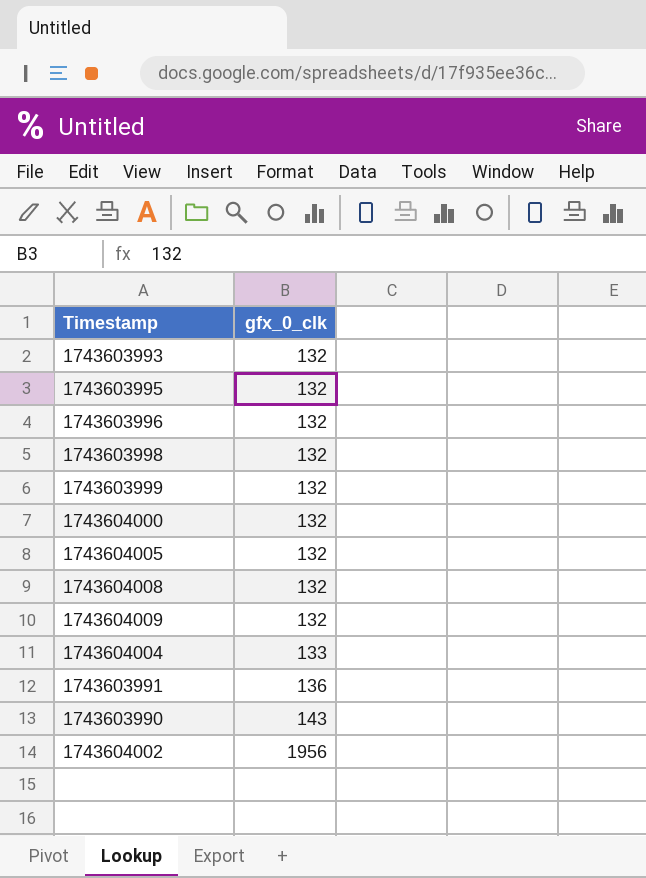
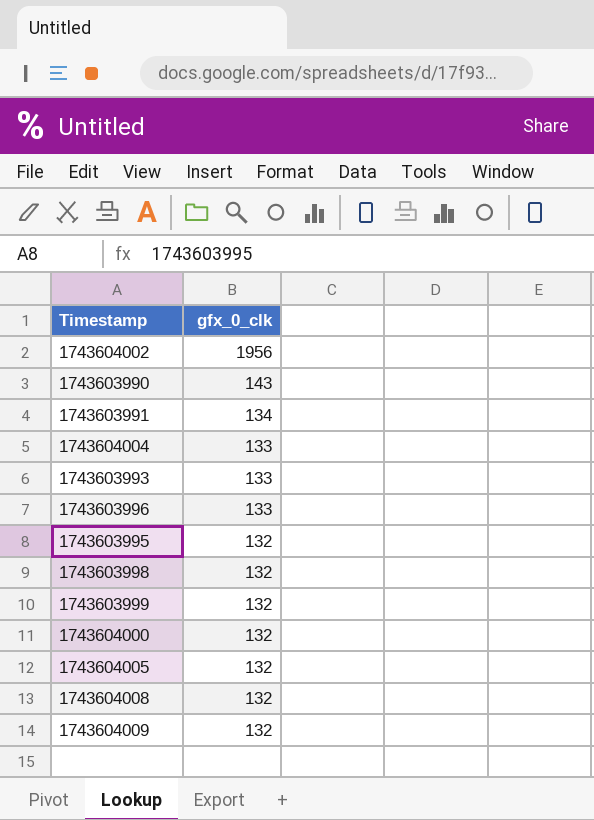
row order: gfx_0_clk ascending -> gfx_0_clk descending
1743603991 | gfx_0_clk: 136 -> 134
1743603993 | gfx_0_clk: 132 -> 133
1743603996 | gfx_0_clk: 132 -> 133

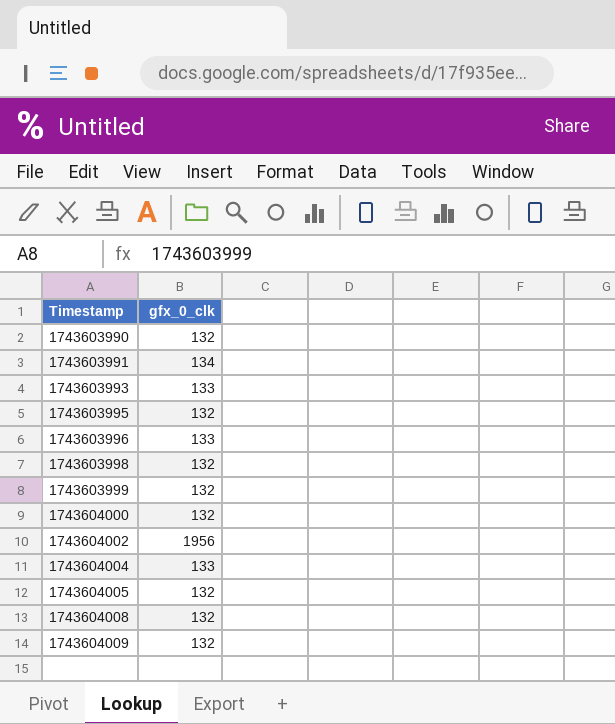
row order: gfx_0_clk descending -> Timestamp ascending
1743603990 | gfx_0_clk: 143 -> 132

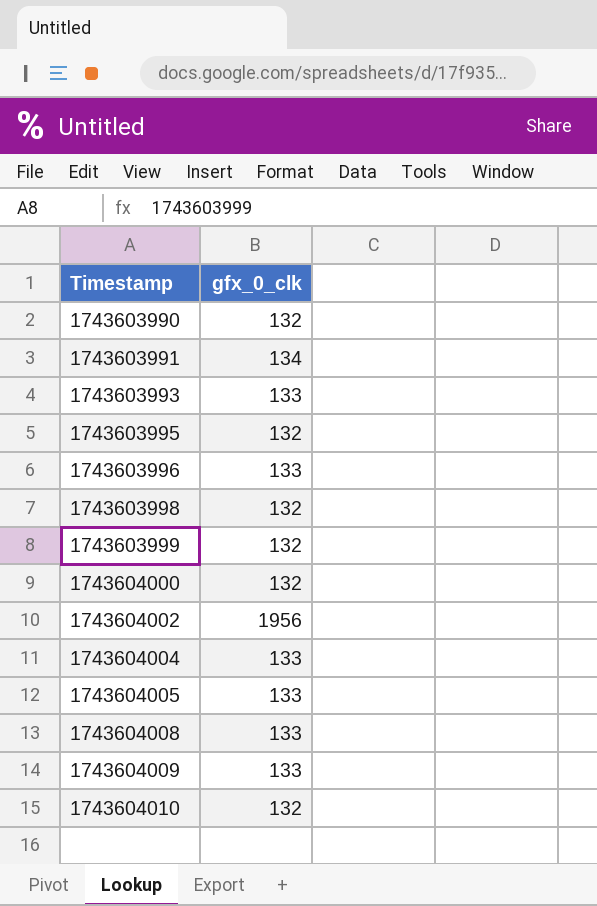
1743604005 | gfx_0_clk: 132 -> 133
1743604008 | gfx_0_clk: 132 -> 133
1743604009 | gfx_0_clk: 132 -> 133
row 1743604010: none -> 132

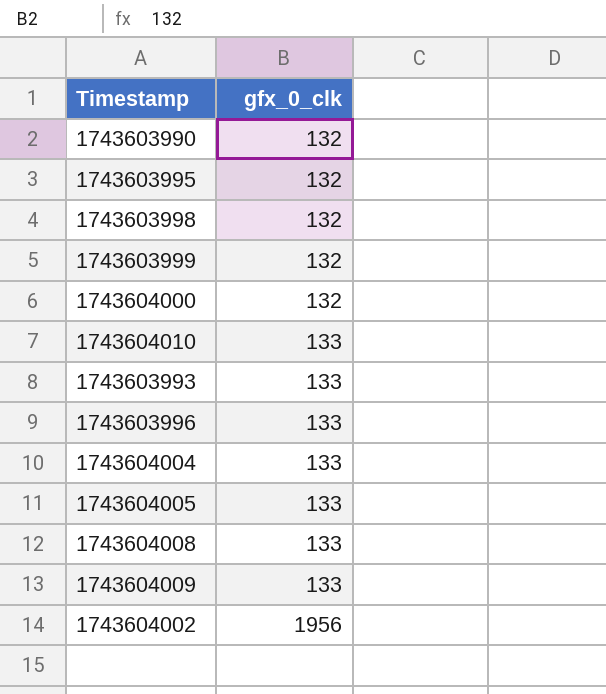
row order: Timestamp ascending -> gfx_0_clk ascending
row 1743603991: 134 -> none
1743604010 | gfx_0_clk: 132 -> 133

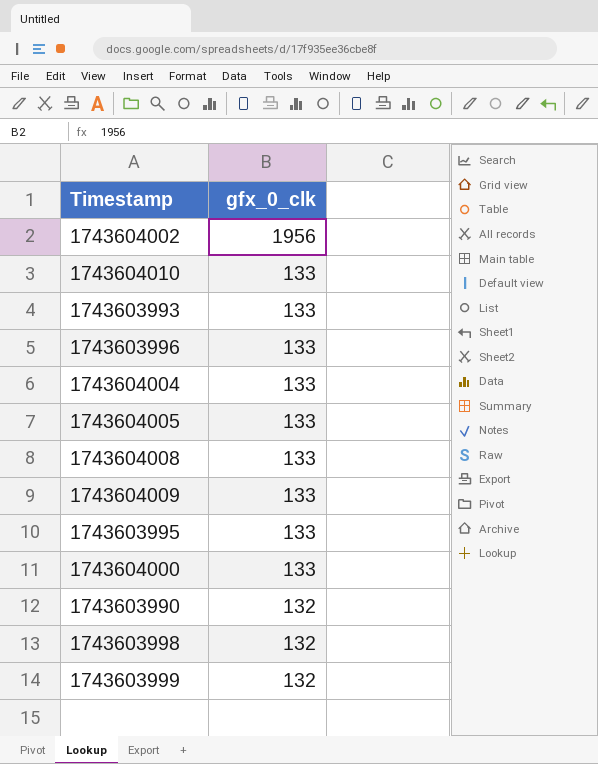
row order: gfx_0_clk ascending -> gfx_0_clk descending
1743603995 | gfx_0_clk: 132 -> 133
1743604000 | gfx_0_clk: 132 -> 133

